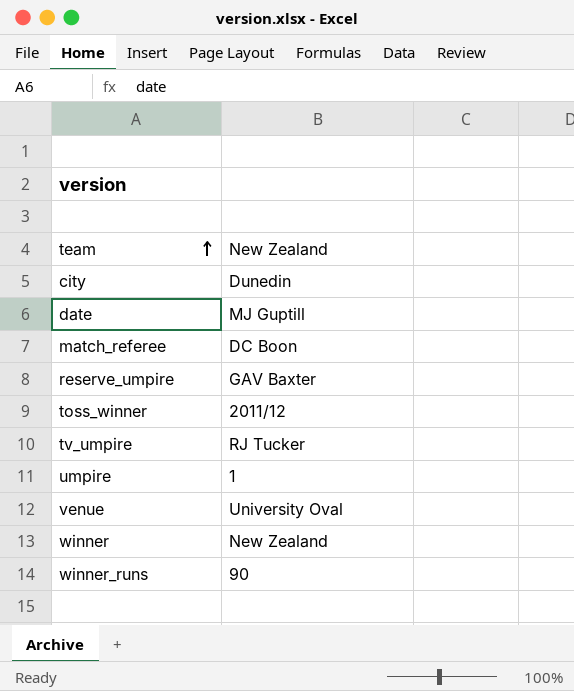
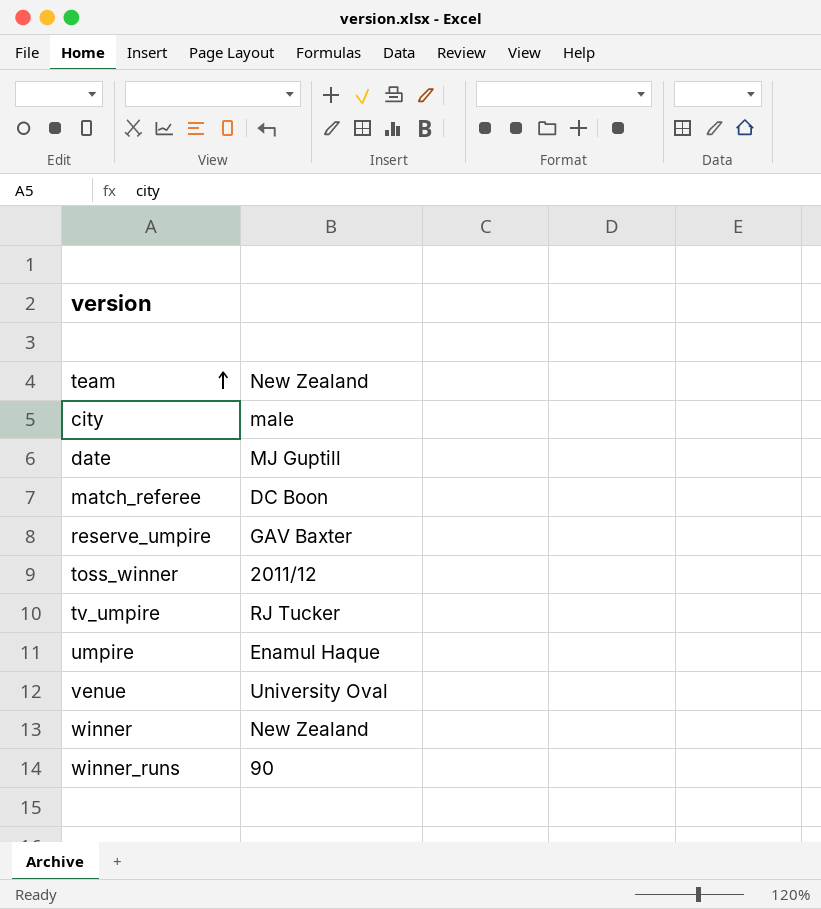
city | New Zealand: Dunedin -> male
umpire | New Zealand: 1 -> Enamul Haque

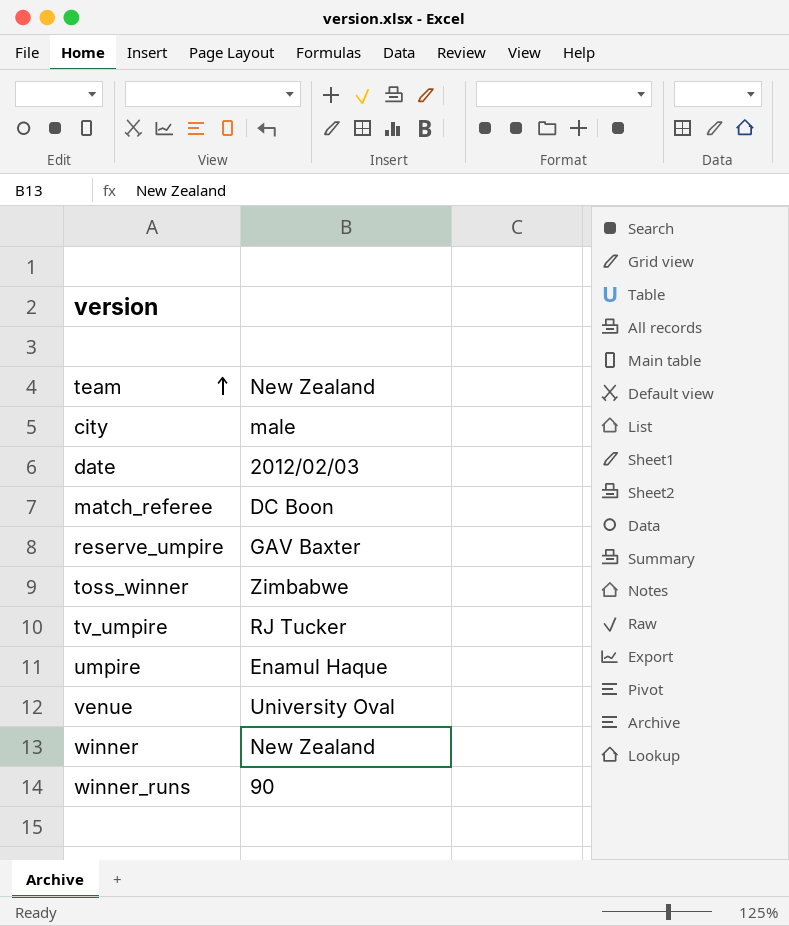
date | New Zealand: MJ Guptill -> 2012/02/03
toss_winner | New Zealand: 2011/12 -> Zimbabwe

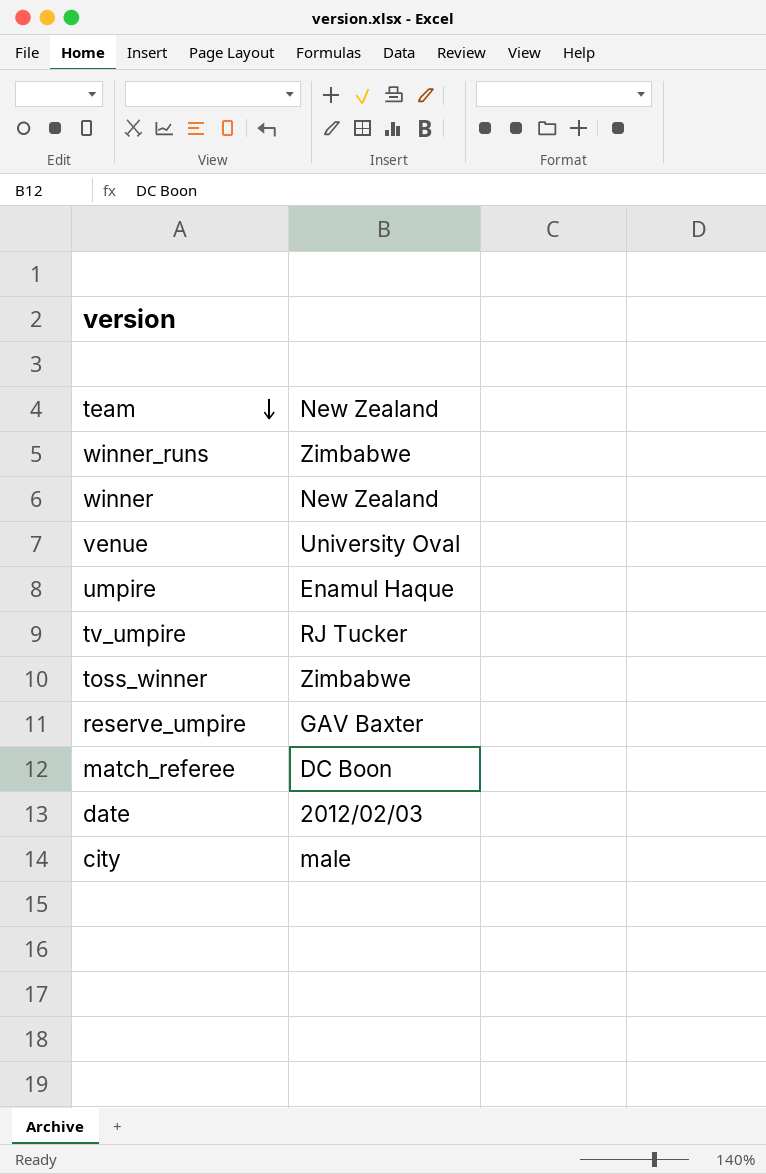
row order: team ascending -> team descending
winner_runs | New Zealand: 90 -> Zimbabwe

